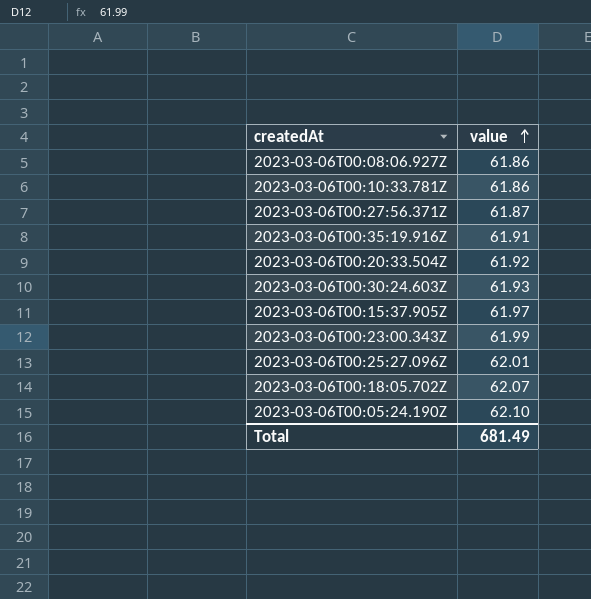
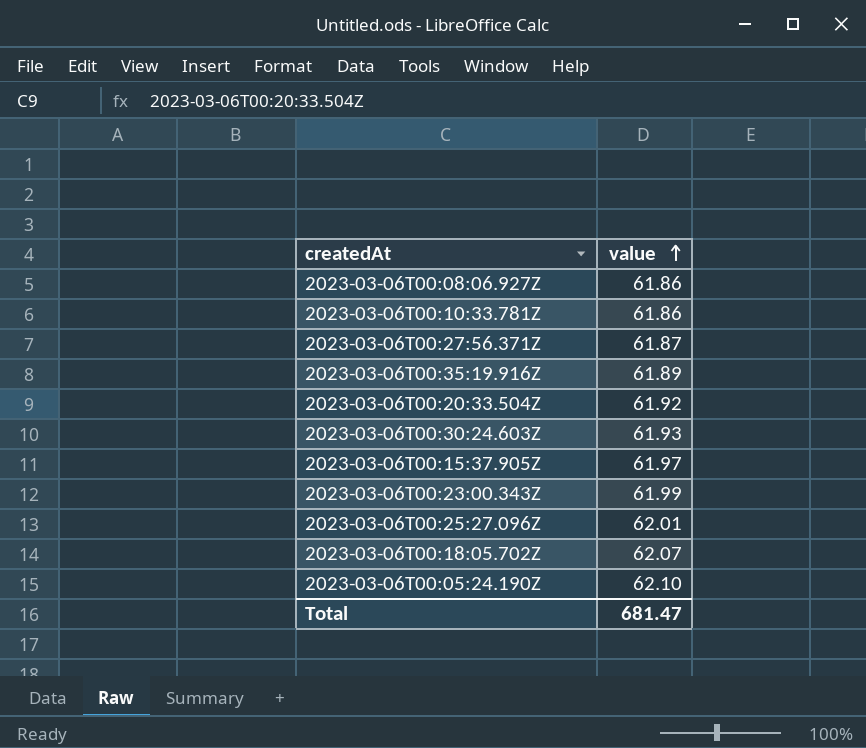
2023-03-06T00:35:19.916Z | value: 61.91 -> 61.89
Total | value: 681.49 -> 681.47

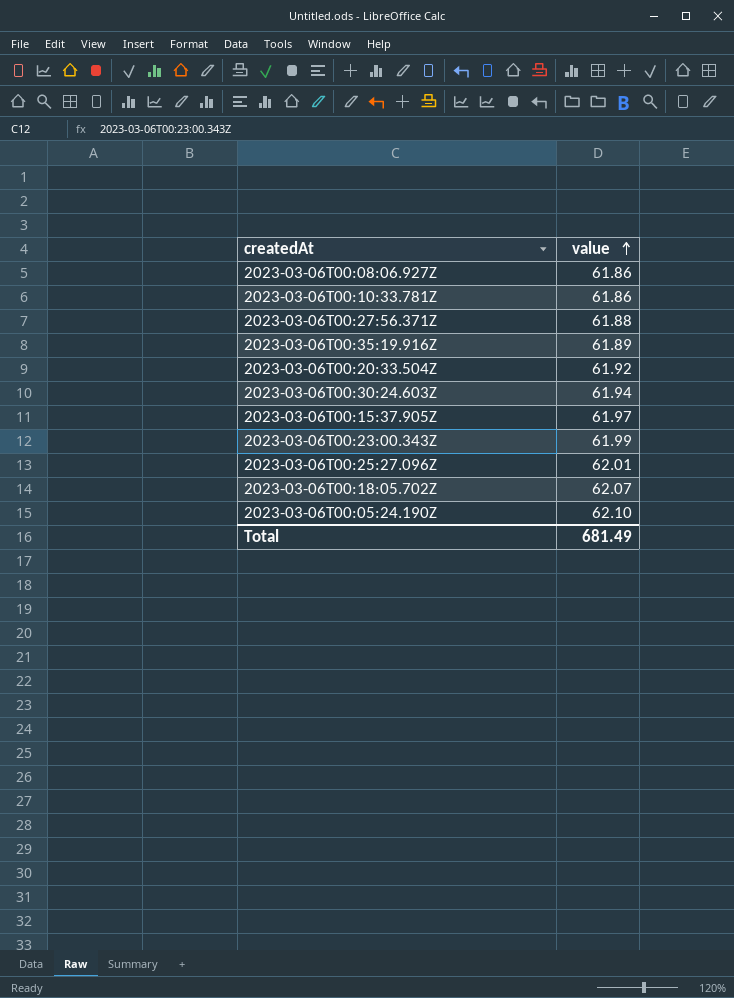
2023-03-06T00:27:56.371Z | value: 61.87 -> 61.88
2023-03-06T00:30:24.603Z | value: 61.93 -> 61.94
Total | value: 681.47 -> 681.49

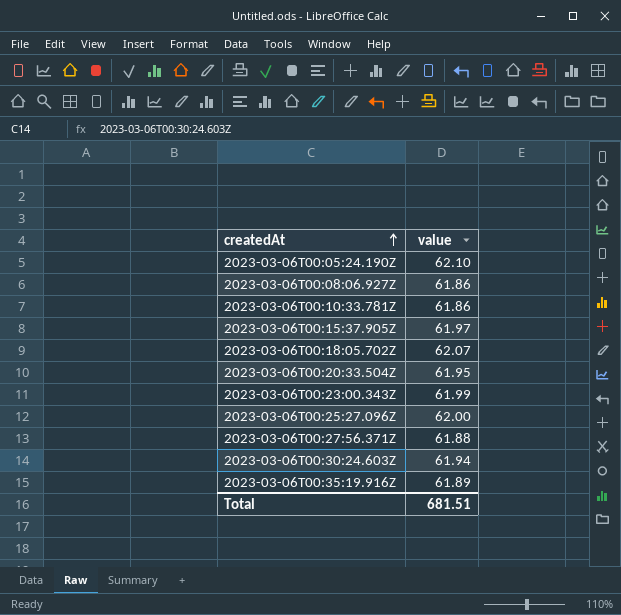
row order: value ascending -> createdAt ascending
2023-03-06T00:20:33.504Z | value: 61.92 -> 61.95
2023-03-06T00:25:27.096Z | value: 62.01 -> 62.00
Total | value: 681.49 -> 681.51

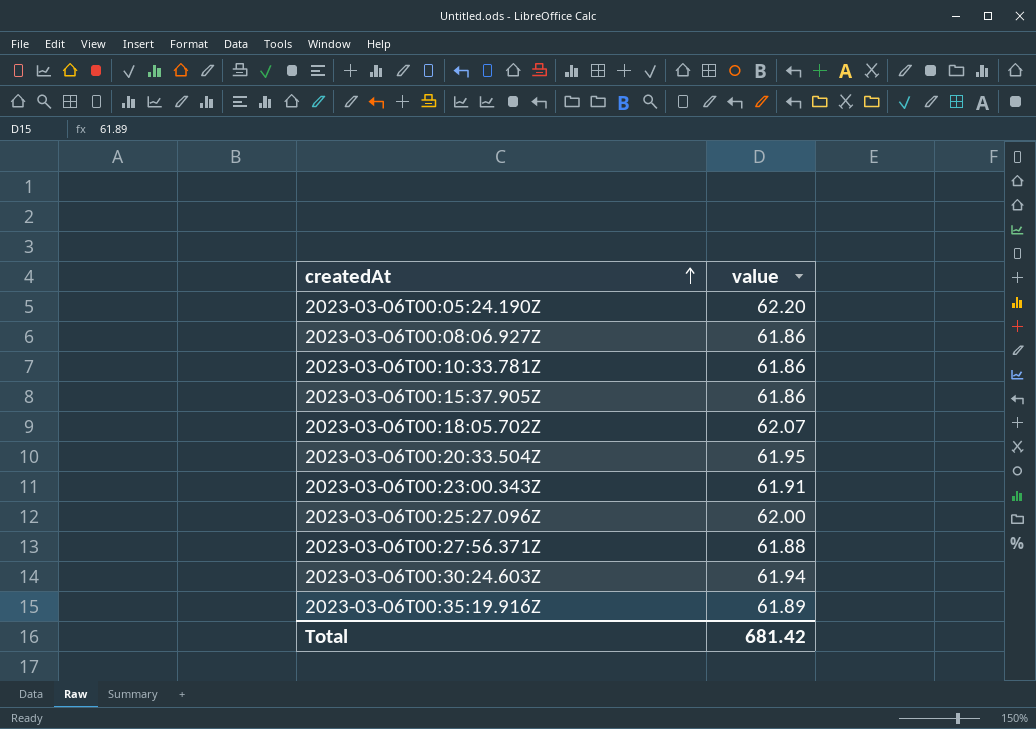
2023-03-06T00:05:24.190Z | value: 62.10 -> 62.20
2023-03-06T00:15:37.905Z | value: 61.97 -> 61.86
2023-03-06T00:23:00.343Z | value: 61.99 -> 61.91
Total | value: 681.51 -> 681.42

